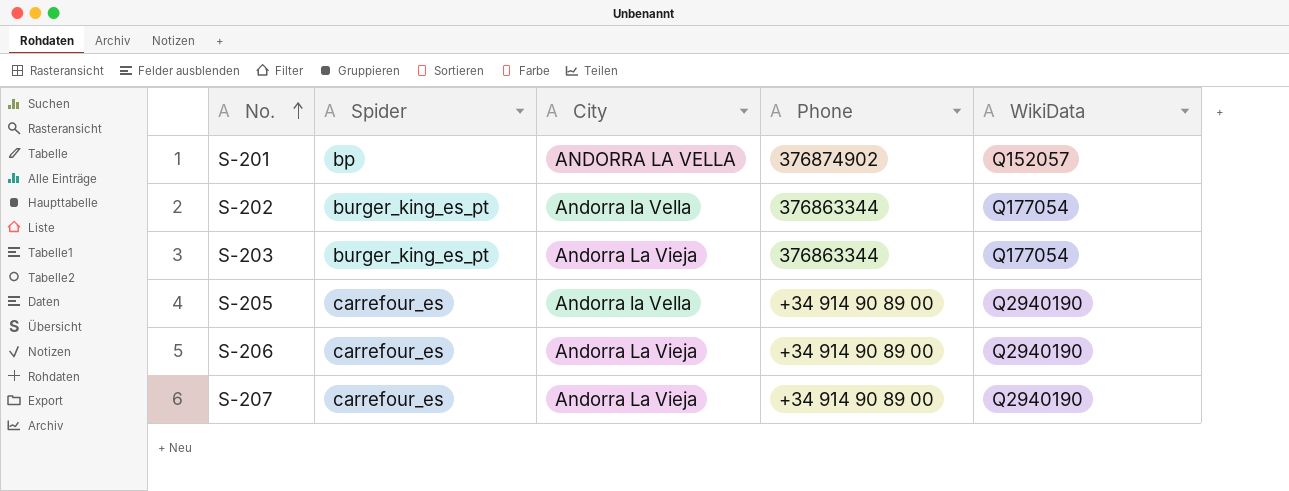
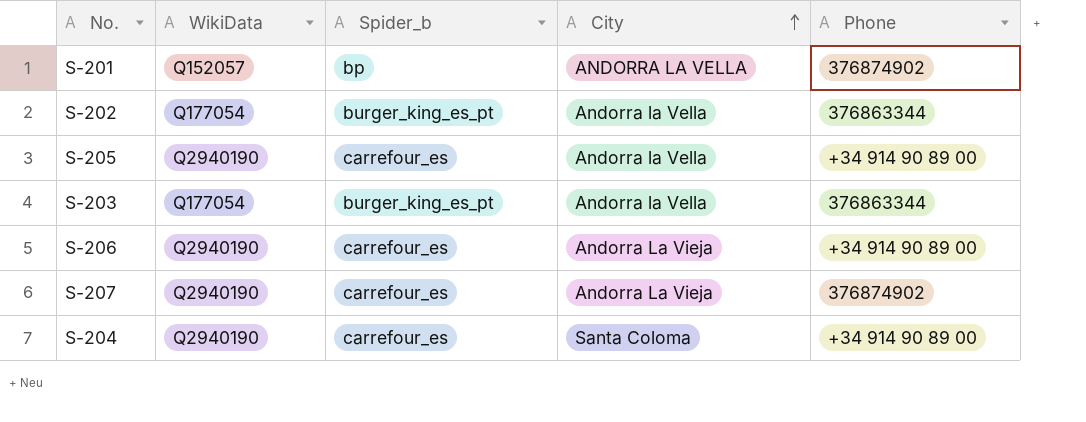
row order: No. ascending -> City ascending
column WikiData | position: 5 -> 2
column name: Spider -> Spider_b
S-203 | City: Andorra La Vieja -> Andorra la Vella
S-207 | Phone: +34 914 90 89 00 -> 376874902
row S-204: none -> Q2940190 | carrefour_es | Santa Coloma | +34 914 90 89 00

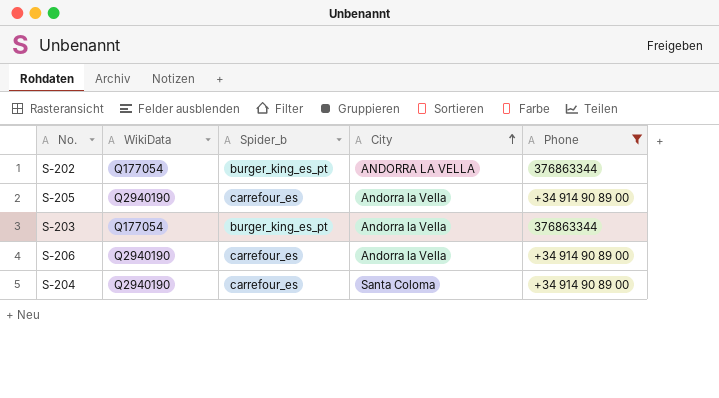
filter: none -> Phone != 376874902
S-202 | City: Andorra la Vella -> ANDORRA LA VELLA
S-206 | City: Andorra La Vieja -> Andorra la Vella

